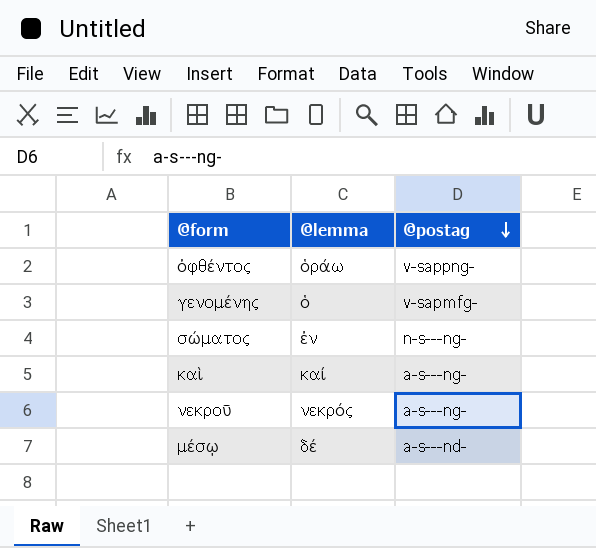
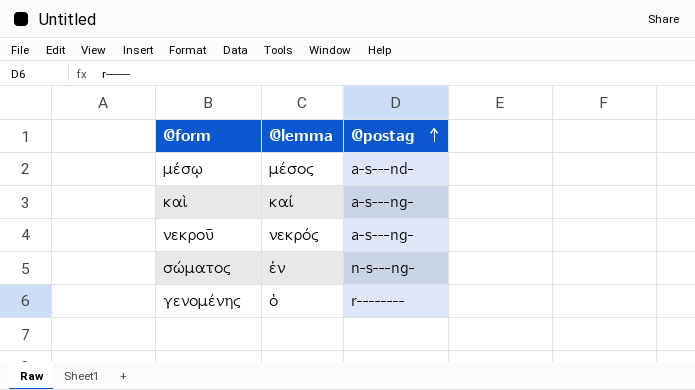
row order: @postag descending -> @postag ascending
row ὀφθέντος: ὁράω | v-sappng- -> none
μέσῳ | @lemma: δέ -> μέσος
γενομένης | @postag: v-sapmfg- -> r--------

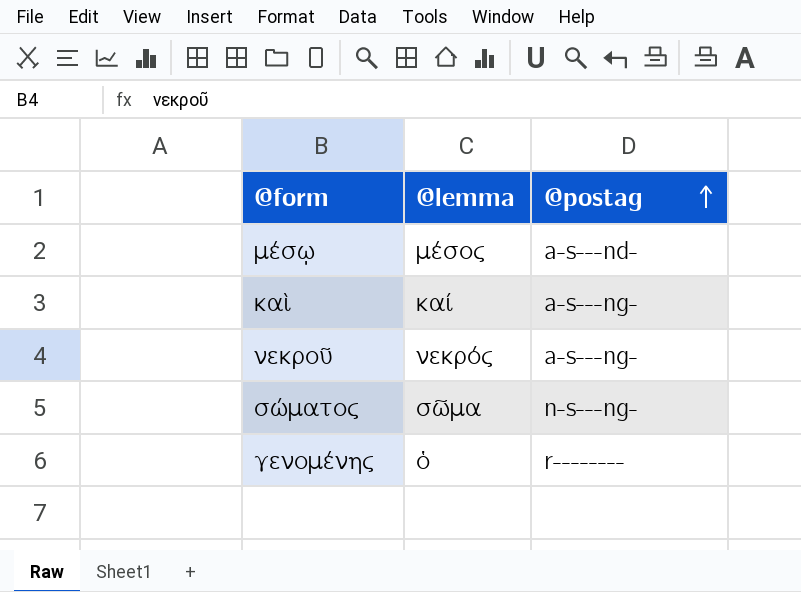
σώματος | @lemma: ἐν -> σῶμα

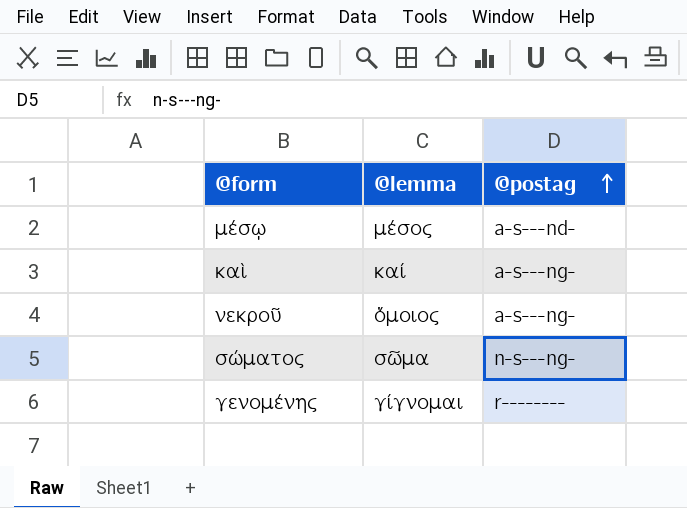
νεκροῦ | @lemma: νεκρός -> ὅμοιος
γενομένης | @lemma: ὁ -> γίγνομαι

